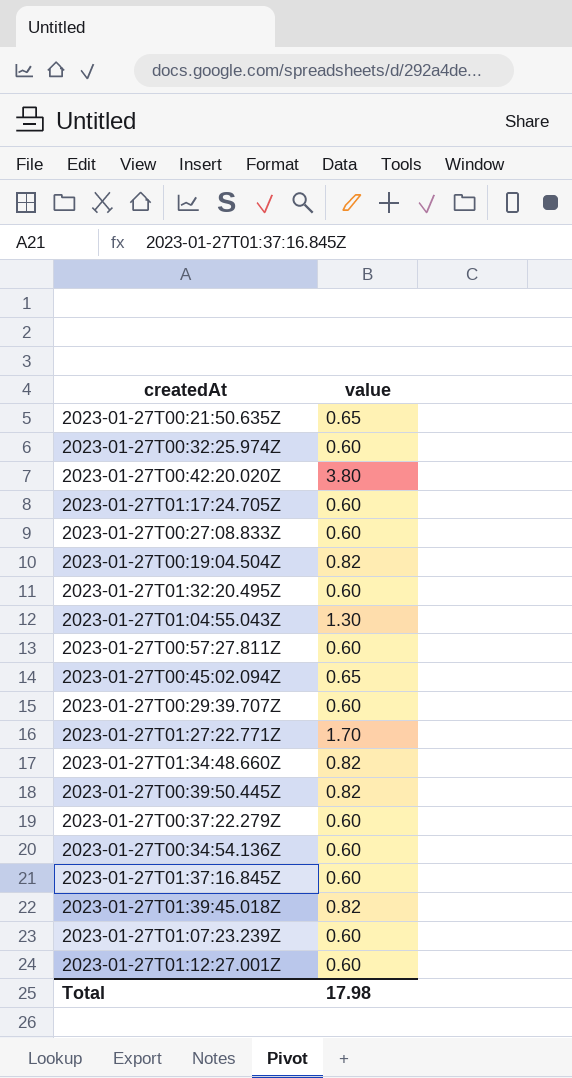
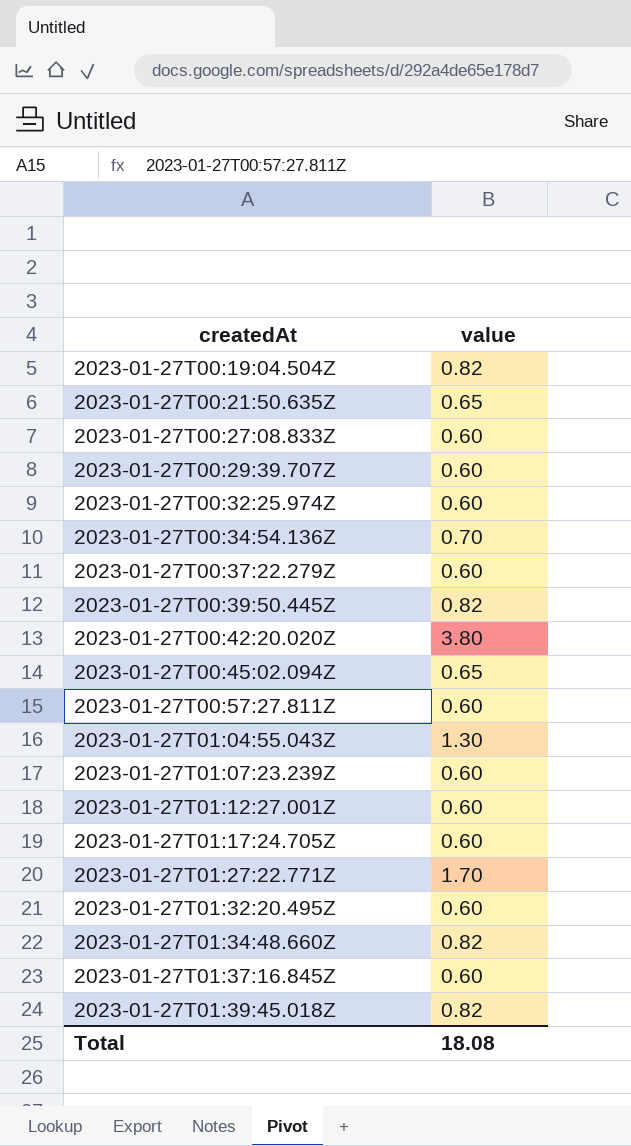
row order: none -> createdAt ascending
2023-01-27T00:34:54.136Z | value: 0.60 -> 0.70
Total | value: 17.98 -> 18.08

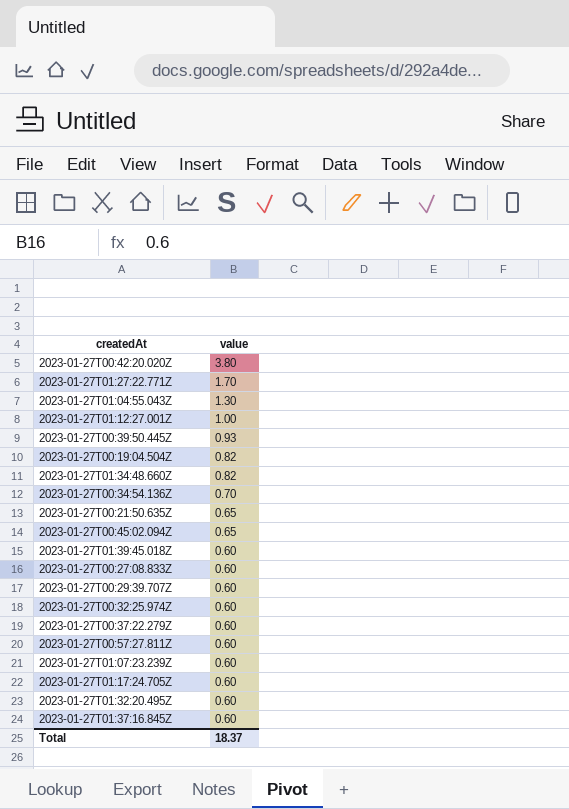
row order: createdAt ascending -> value descending
2023-01-27T01:12:27.001Z | value: 0.60 -> 1.00
2023-01-27T00:39:50.445Z | value: 0.82 -> 0.93
2023-01-27T01:39:45.018Z | value: 0.82 -> 0.60
Total | value: 18.08 -> 18.37

